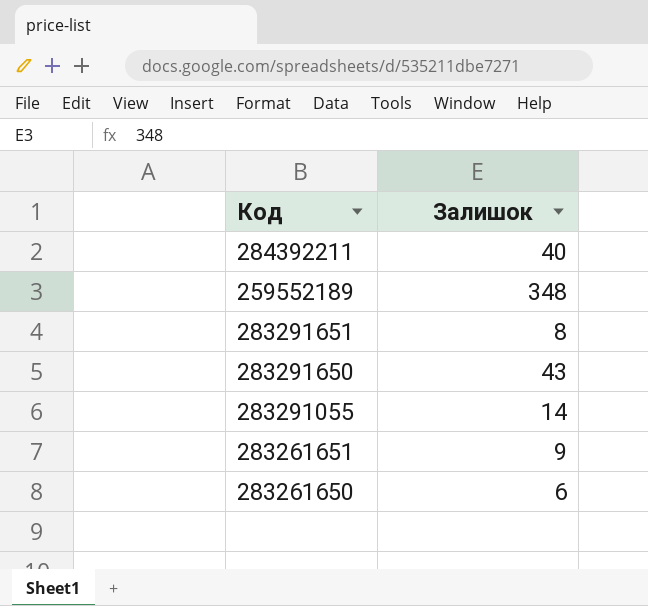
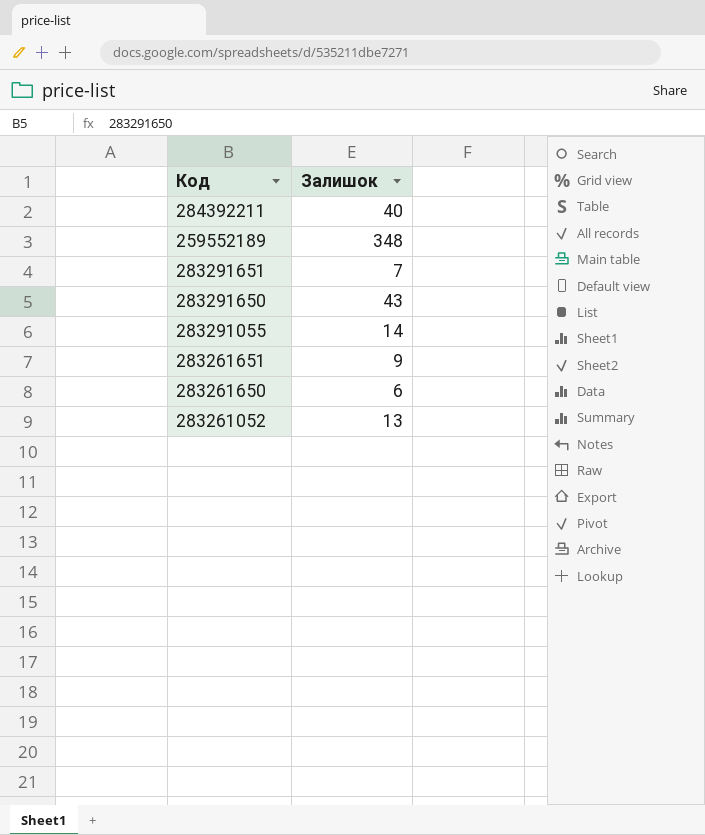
283291651 | Залишок: 8 -> 7
row 283261052: none -> 13

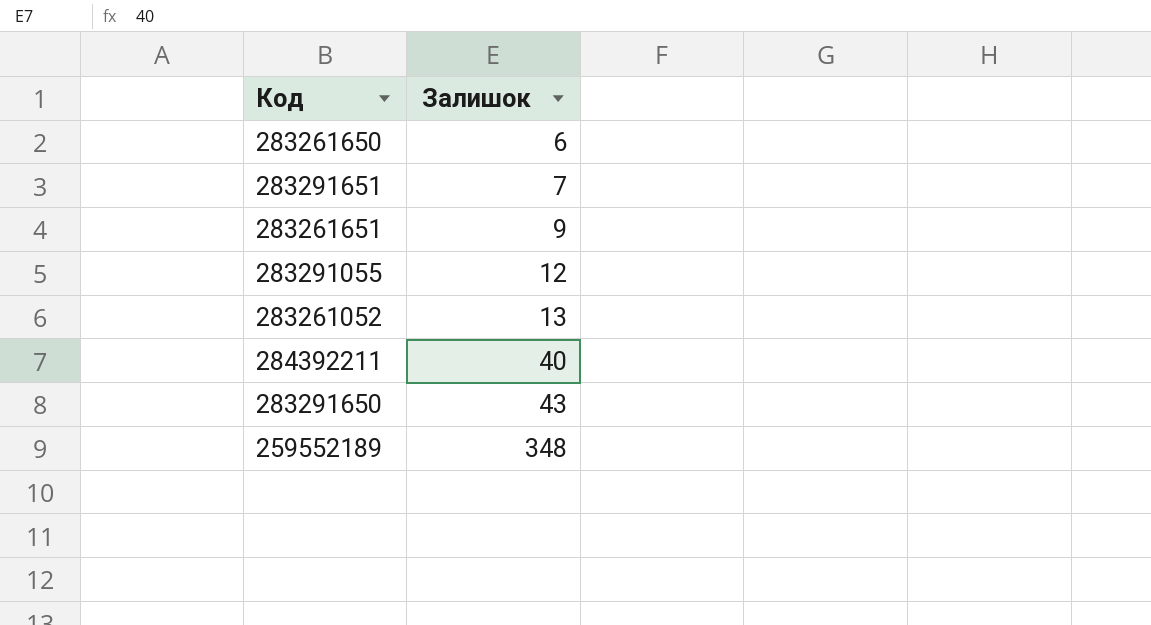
row order: none -> Залишок ascending
283291055 | Залишок: 14 -> 12

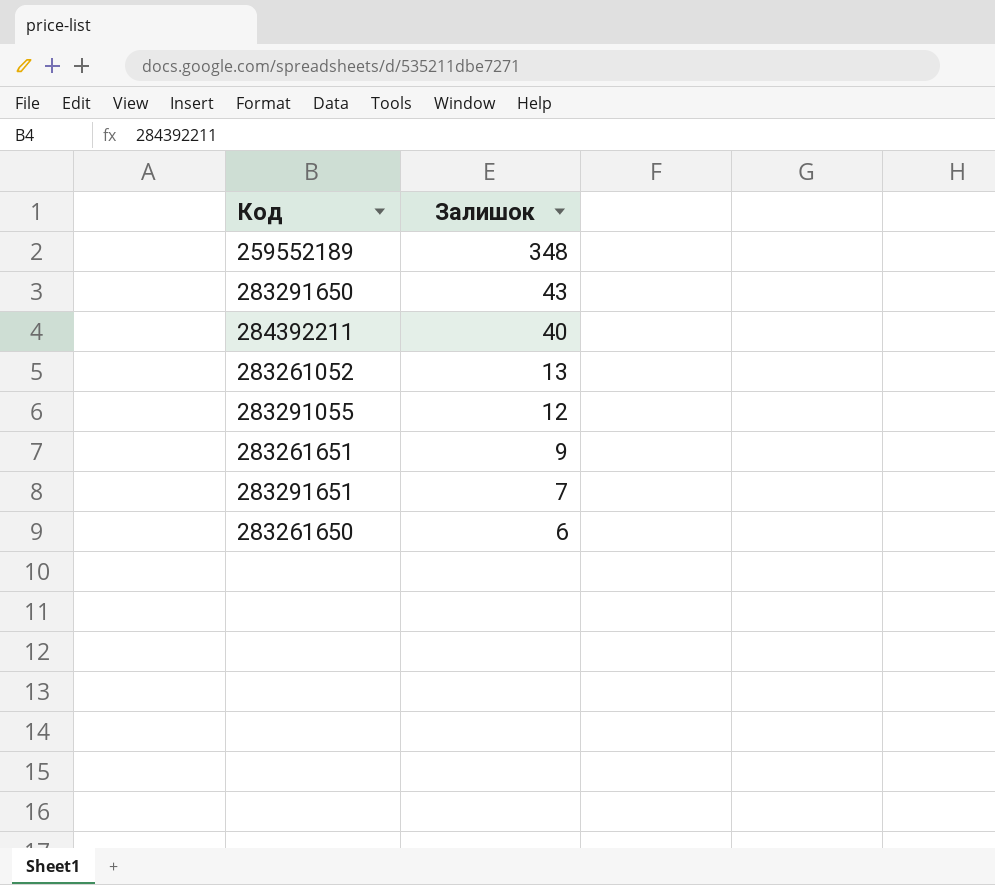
row order: Залишок ascending -> Залишок descending

